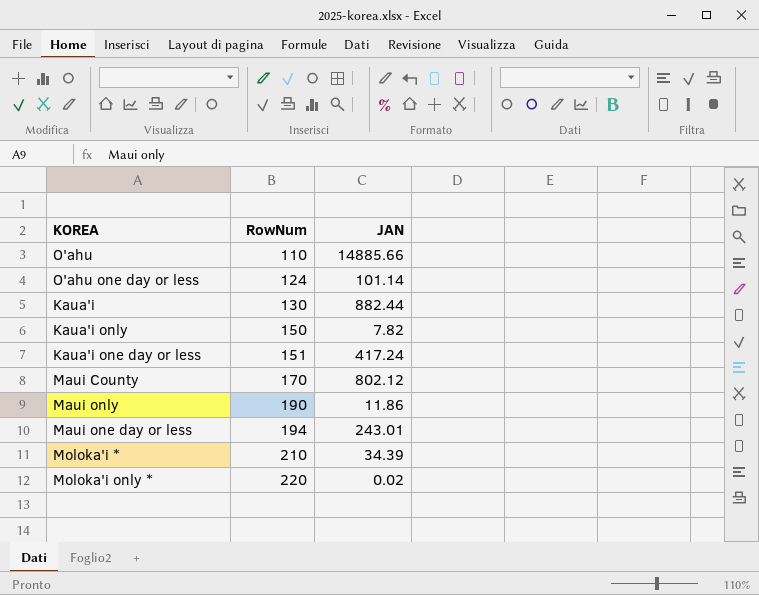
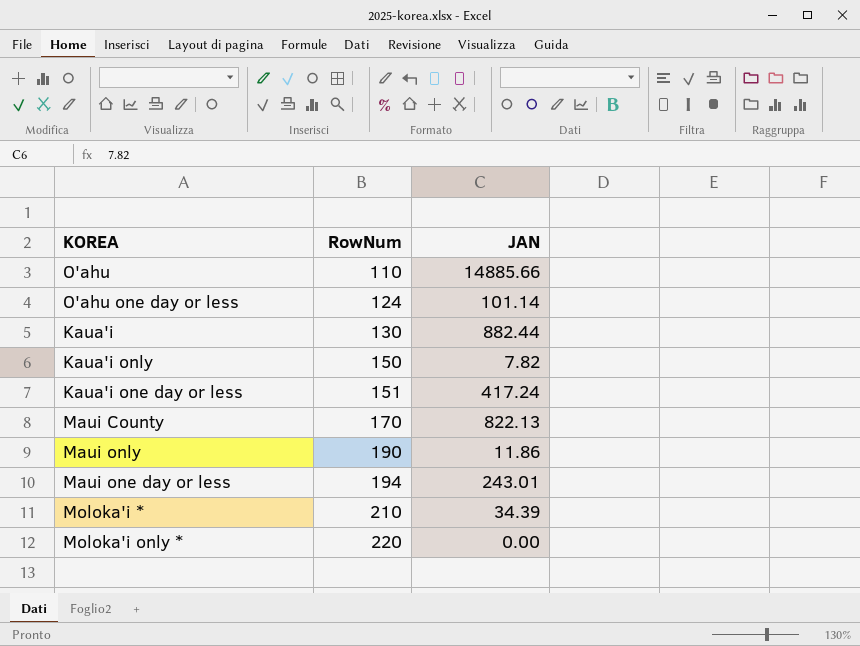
Maui County | JAN: 802.12 -> 822.13
Moloka'i only * | JAN: 0.02 -> 0.00

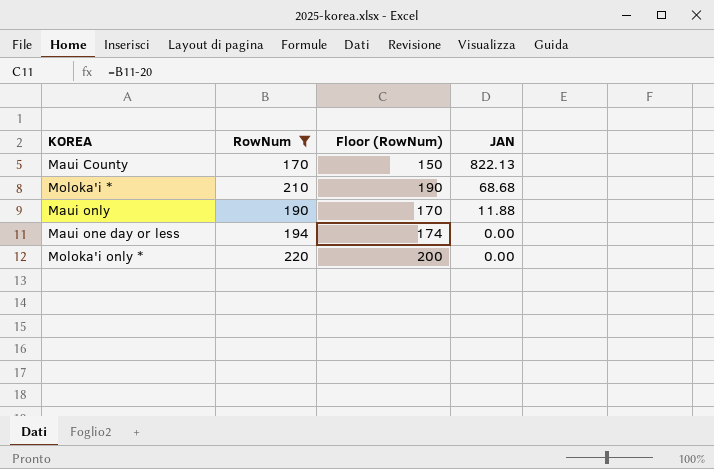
filter: none -> RowNum >= 170
row order: RowNum ascending -> JAN descending
column Floor (RowNum) | formula: none -> [RowNum] - 20
Moloka'i * | JAN: 34.39 -> 68.68
Maui only | JAN: 11.86 -> 11.88
Maui one day or less | JAN: 243.01 -> 0.00

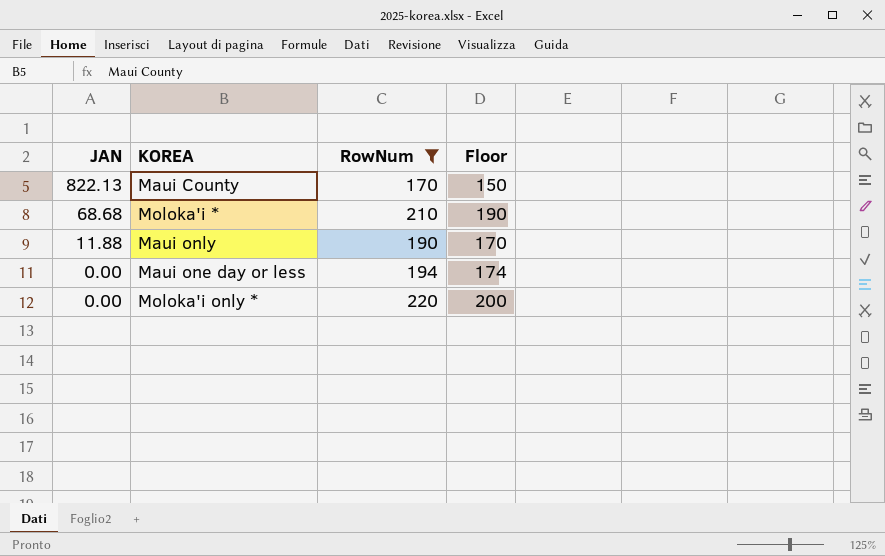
column JAN | position: 4 -> 1
column name: Floor (RowNum) -> Floor

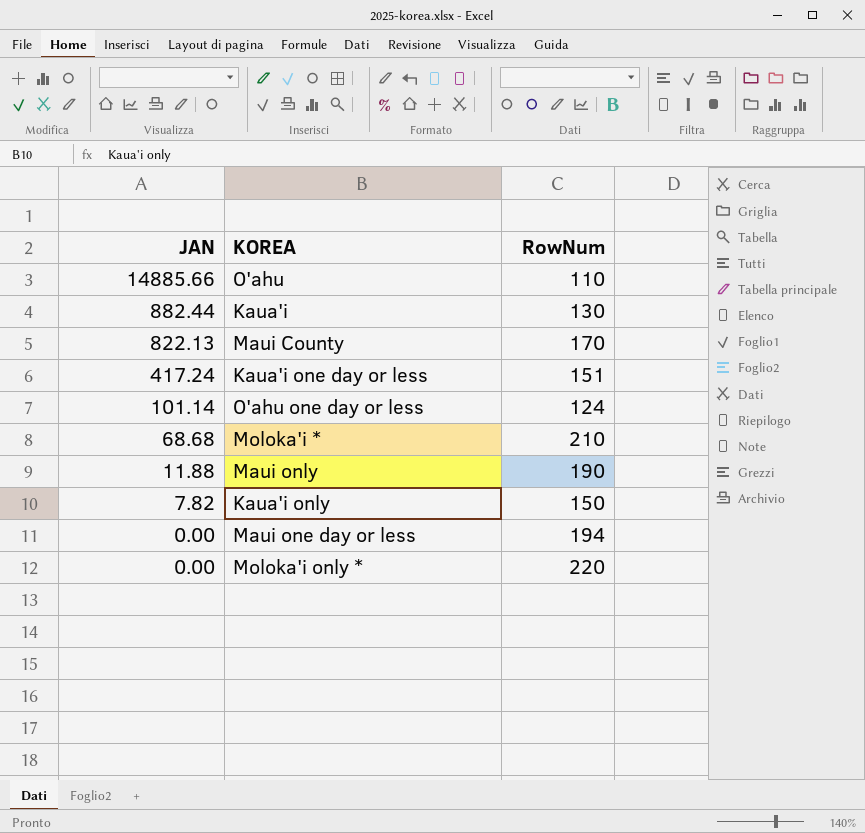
filter: RowNum >= 170 -> none
column Floor | formula: [RowNum] - 20 -> none

